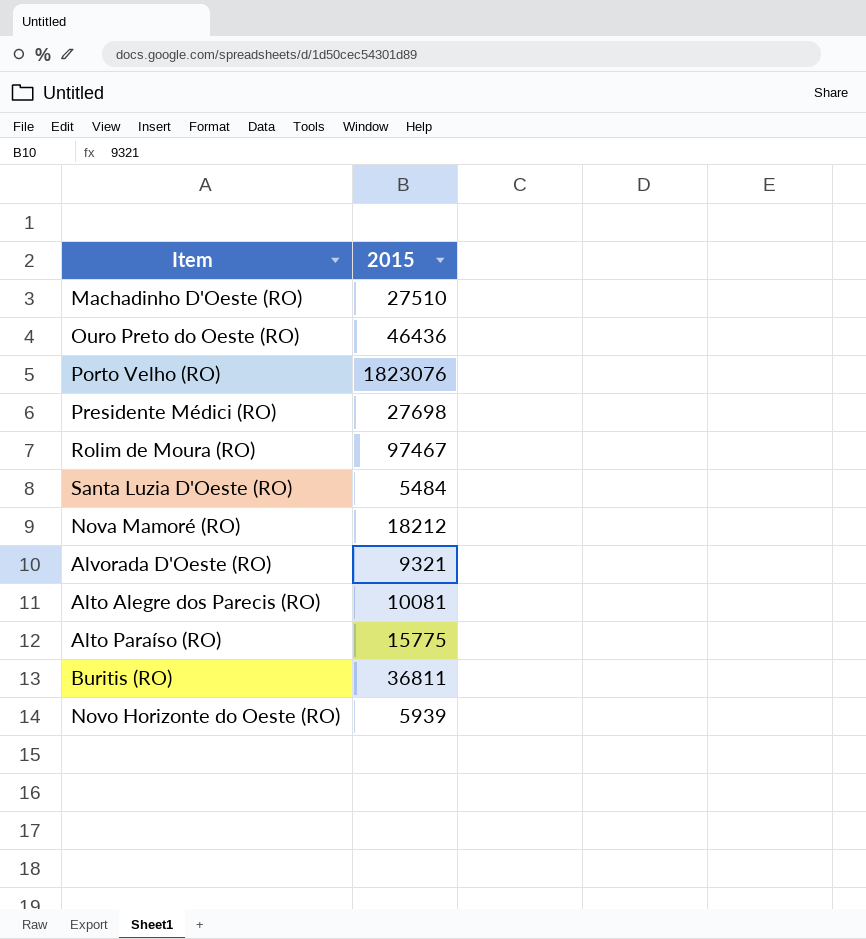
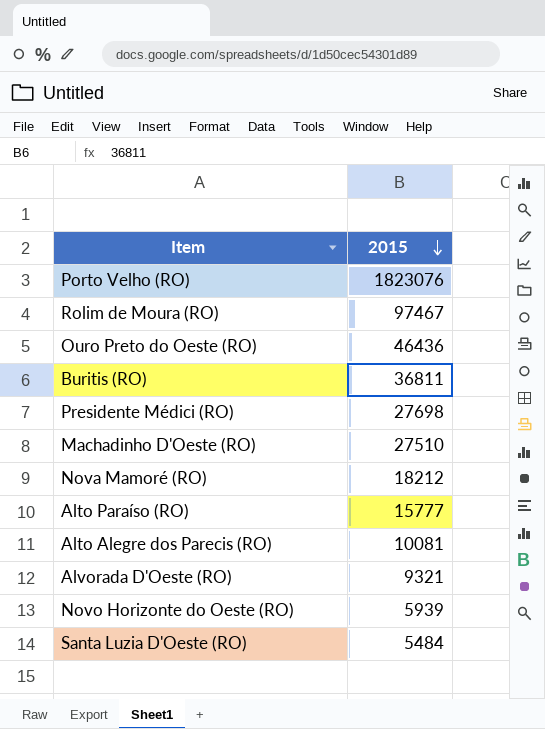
row order: none -> 2015 descending
Alto Paraíso (RO) | 2015: 15775 -> 15777

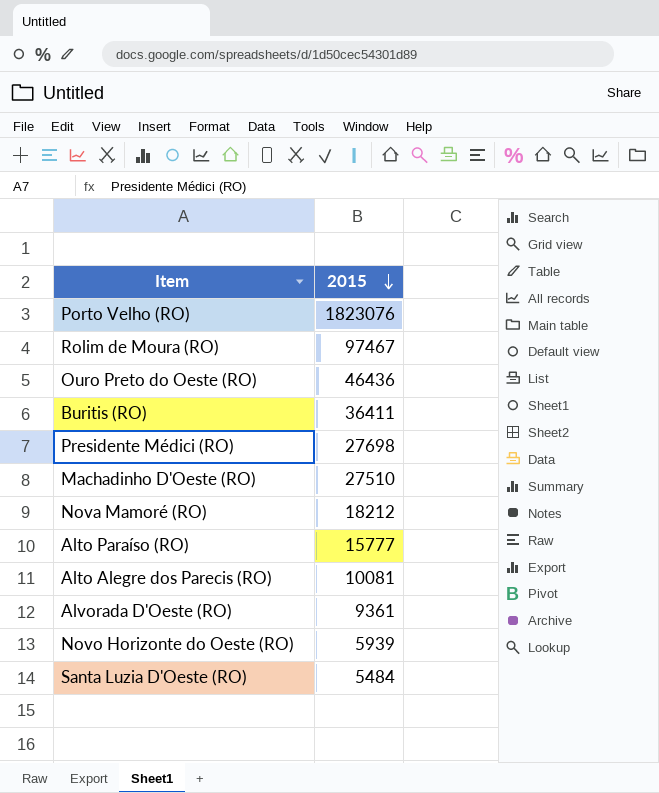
Buritis (RO) | 2015: 36811 -> 36411
Alvorada D'Oeste (RO) | 2015: 9321 -> 9361

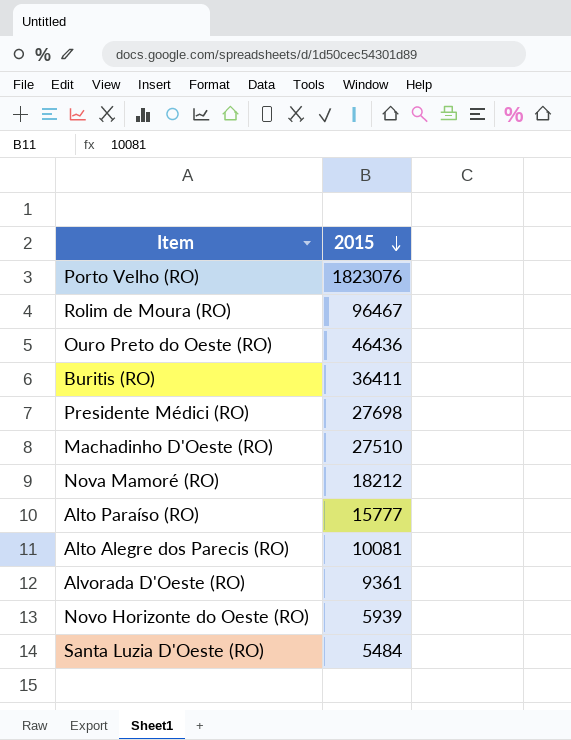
Rolim de Moura (RO) | 2015: 97467 -> 96467

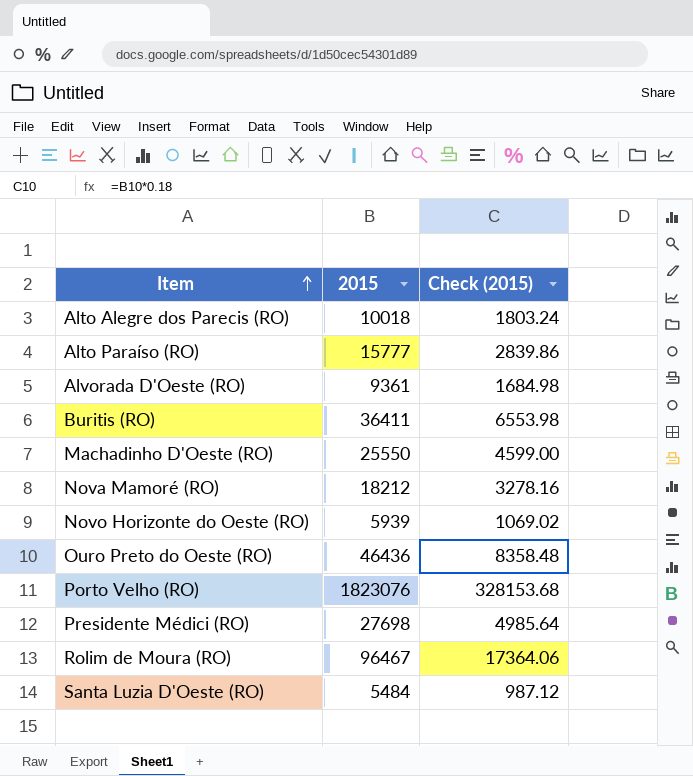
row order: 2015 descending -> Item ascending
column Check (2015) | formula: none -> [2015] * 0.18
Alto Alegre dos Parecis (RO) | 2015: 10081 -> 10018
Machadinho D'Oeste (RO) | 2015: 27510 -> 25550

